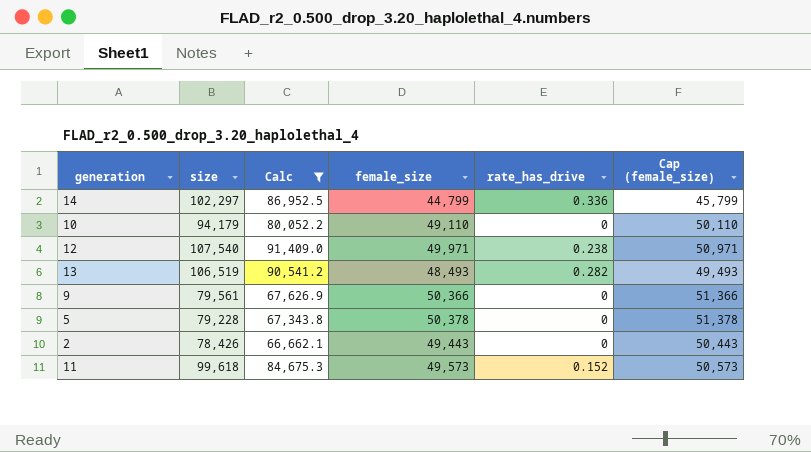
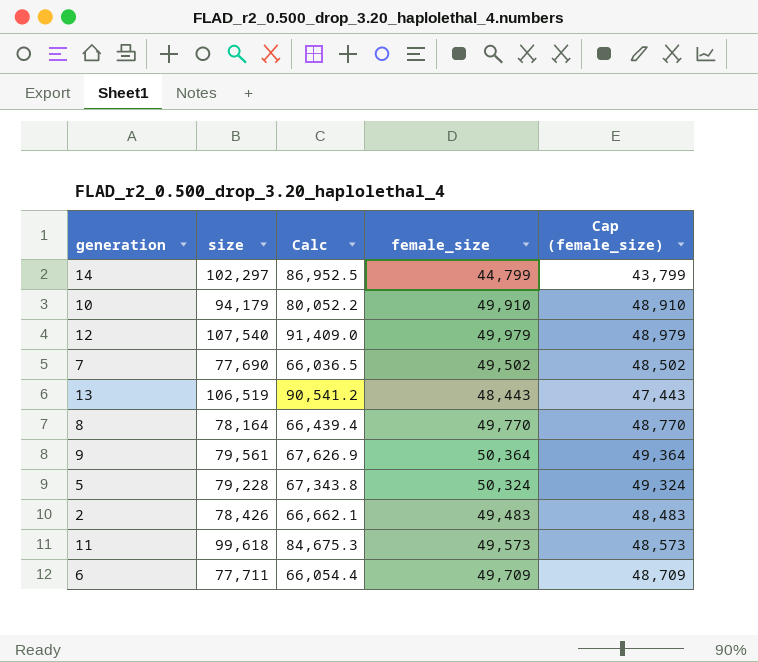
filter: Calc >= 66,662.1 -> none
column rate_has_drive | position: 5 -> none
column Cap (female_size) | formula: [female_size] + 1000 -> [female_size] - 1000
10 | female_size: 49,110 -> 49,910
12 | female_size: 49,971 -> 49,979
13 | female_size: 48,493 -> 48,443
9 | female_size: 50,366 -> 50,364
5 | female_size: 50,378 -> 50,324
2 | female_size: 49,443 -> 49,483

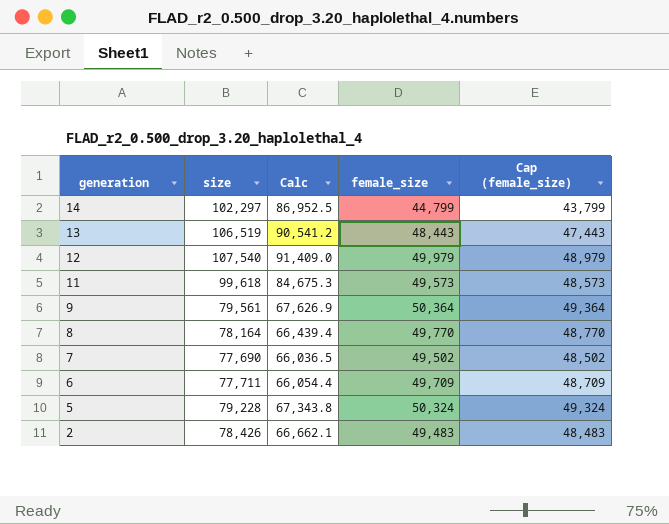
row order: none -> generation descending
row 10: 94,179 | 80,052.2 | 49,910 | 48,910 -> none

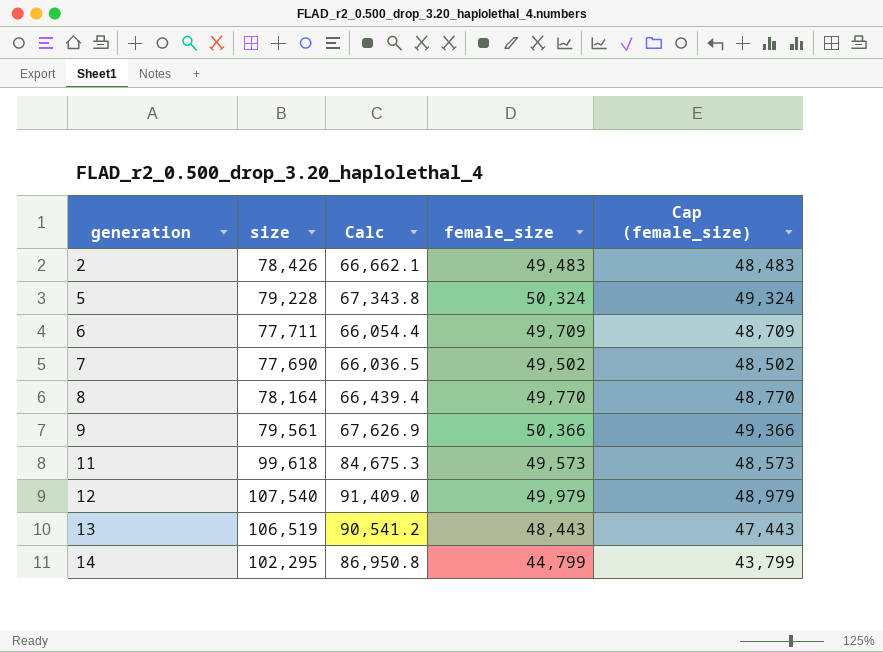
row order: generation descending -> generation ascending
9 | female_size: 50,364 -> 50,366
9 | Cap (female_size): 49,364 -> 49,366
14 | size: 102,297 -> 102,295
14 | Calc: 86,952.5 -> 86,950.8

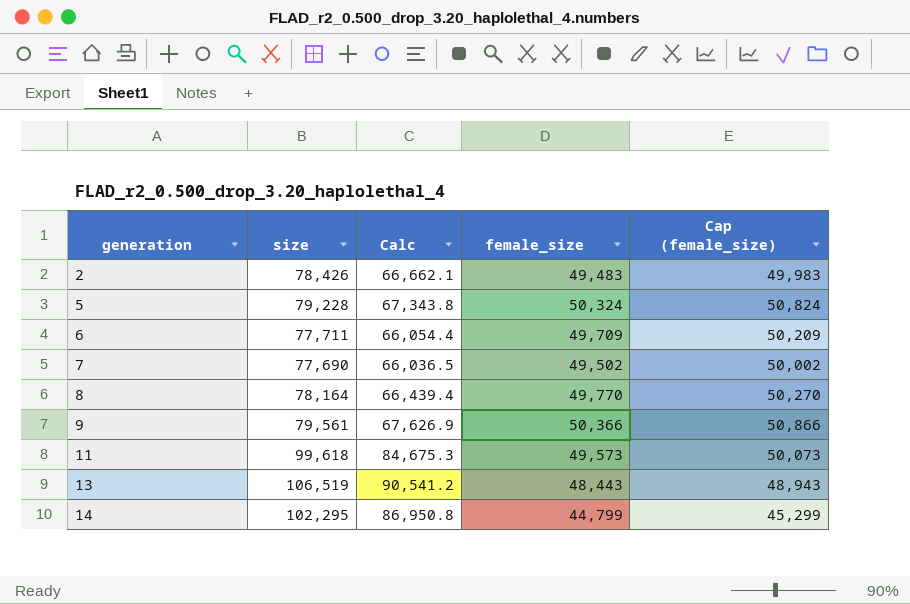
column Cap (female_size) | formula: [female_size] - 1000 -> [female_size] + 500
row 12: 107,540 | 91,409.0 | 49,979 | 48,979 -> none

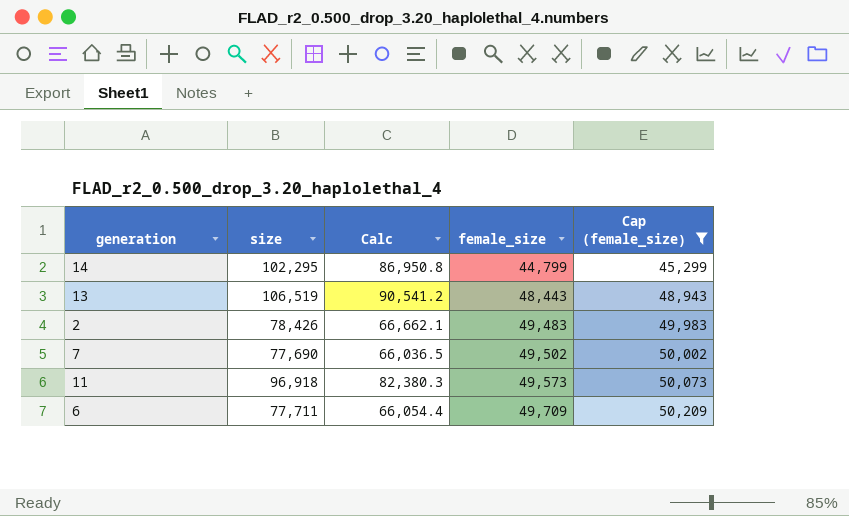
filter: none -> Cap (female_size) <= 50,209
row order: generation ascending -> female_size ascending
11 | size: 99,618 -> 96,918
11 | Calc: 84,675.3 -> 82,380.3

